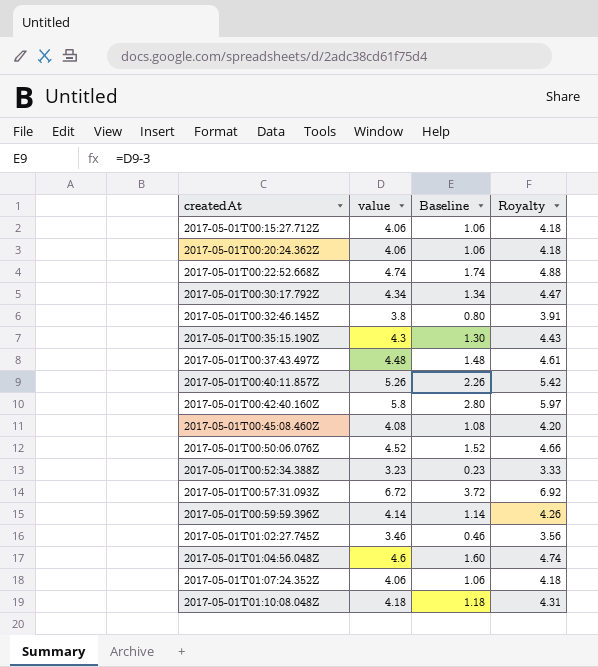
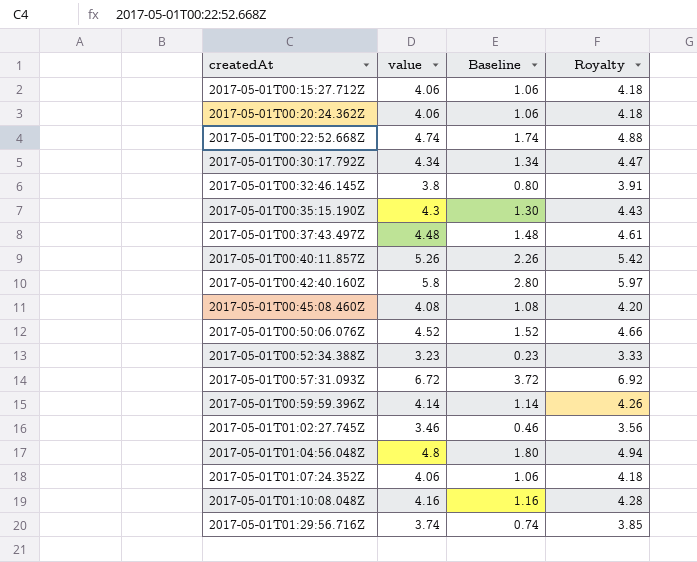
2017-05-01T01:04:56.048Z | value: 4.6 -> 4.8
2017-05-01T01:04:56.048Z | Baseline: 1.60 -> 1.80
2017-05-01T01:04:56.048Z | Royalty: 4.74 -> 4.94
2017-05-01T01:10:08.048Z | value: 4.18 -> 4.16
2017-05-01T01:10:08.048Z | Baseline: 1.18 -> 1.16
2017-05-01T01:10:08.048Z | Royalty: 4.31 -> 4.28
row 2017-05-01T01:29:56.716Z: none -> 3.74 | 0.74 | 3.85

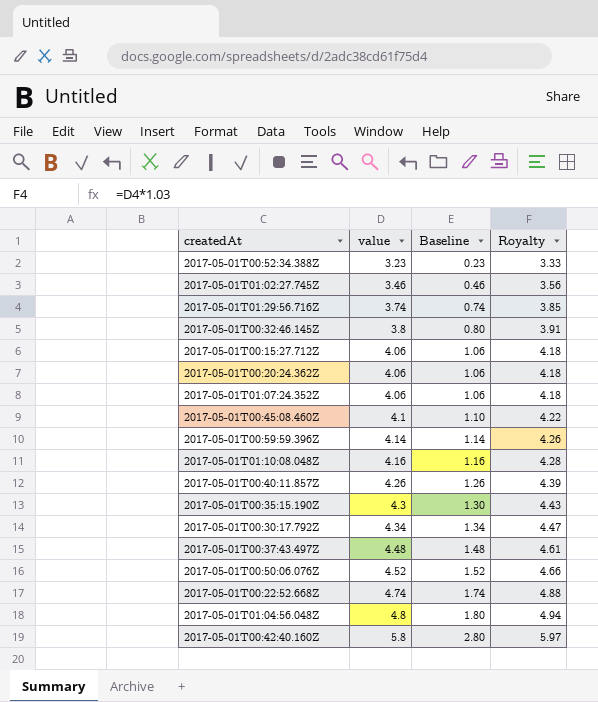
row order: createdAt ascending -> value ascending
row 2017-05-01T00:57:31.093Z: 6.72 | 3.72 | 6.92 -> none
2017-05-01T00:45:08.460Z | value: 4.08 -> 4.1
2017-05-01T00:45:08.460Z | Baseline: 1.08 -> 1.10
2017-05-01T00:45:08.460Z | Royalty: 4.20 -> 4.22
2017-05-01T00:40:11.857Z | value: 5.26 -> 4.26
2017-05-01T00:40:11.857Z | Baseline: 2.26 -> 1.26
2017-05-01T00:40:11.857Z | Royalty: 5.42 -> 4.39

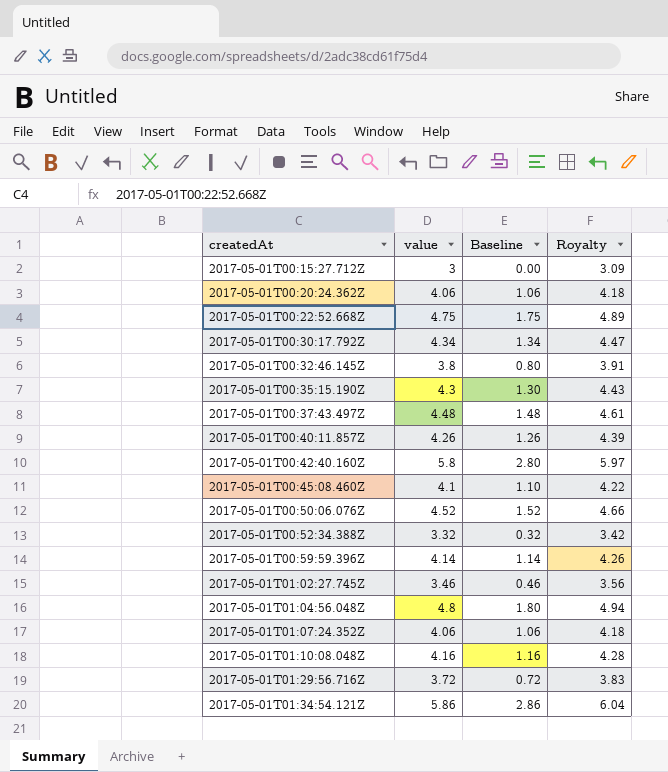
row order: value ascending -> createdAt ascending
2017-05-01T00:15:27.712Z | value: 4.06 -> 3
2017-05-01T00:15:27.712Z | Baseline: 1.06 -> 0.00
2017-05-01T00:15:27.712Z | Royalty: 4.18 -> 3.09
2017-05-01T00:22:52.668Z | value: 4.74 -> 4.75
2017-05-01T00:22:52.668Z | Baseline: 1.74 -> 1.75
2017-05-01T00:22:52.668Z | Royalty: 4.88 -> 4.89
2017-05-01T00:52:34.388Z | value: 3.23 -> 3.32
2017-05-01T00:52:34.388Z | Baseline: 0.23 -> 0.32
2017-05-01T00:52:34.388Z | Royalty: 3.33 -> 3.42
2017-05-01T01:29:56.716Z | value: 3.74 -> 3.72
2017-05-01T01:29:56.716Z | Baseline: 0.74 -> 0.72
2017-05-01T01:29:56.716Z | Royalty: 3.85 -> 3.83
row 2017-05-01T01:34:54.121Z: none -> 5.86 | 2.86 | 6.04

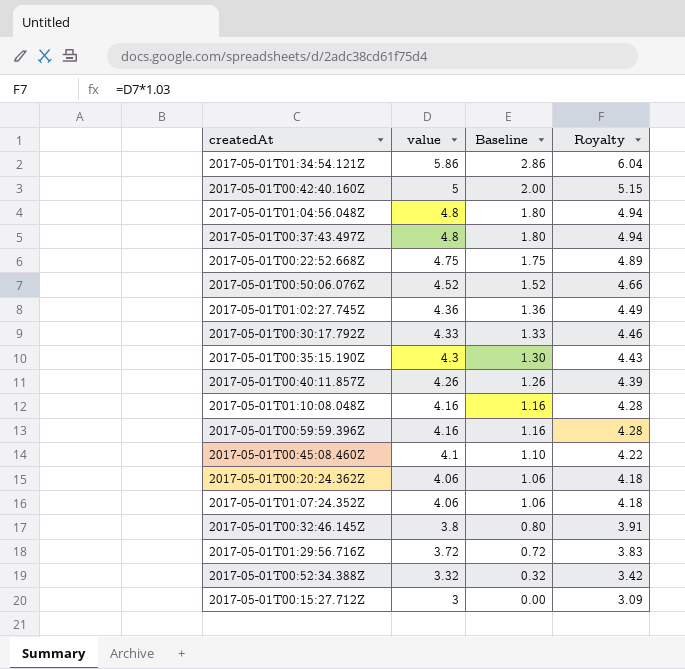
row order: createdAt ascending -> value descending
2017-05-01T00:42:40.160Z | value: 5.8 -> 5
2017-05-01T00:42:40.160Z | Baseline: 2.80 -> 2.00
2017-05-01T00:42:40.160Z | Royalty: 5.97 -> 5.15
2017-05-01T00:37:43.497Z | value: 4.48 -> 4.8
2017-05-01T00:37:43.497Z | Baseline: 1.48 -> 1.80
2017-05-01T00:37:43.497Z | Royalty: 4.61 -> 4.94
2017-05-01T01:02:27.745Z | value: 3.46 -> 4.36
2017-05-01T01:02:27.745Z | Baseline: 0.46 -> 1.36
2017-05-01T01:02:27.745Z | Royalty: 3.56 -> 4.49
2017-05-01T00:30:17.792Z | value: 4.34 -> 4.33
2017-05-01T00:30:17.792Z | Baseline: 1.34 -> 1.33
2017-05-01T00:30:17.792Z | Royalty: 4.47 -> 4.46
2017-05-01T00:59:59.396Z | value: 4.14 -> 4.16
2017-05-01T00:59:59.396Z | Baseline: 1.14 -> 1.16
2017-05-01T00:59:59.396Z | Royalty: 4.26 -> 4.28

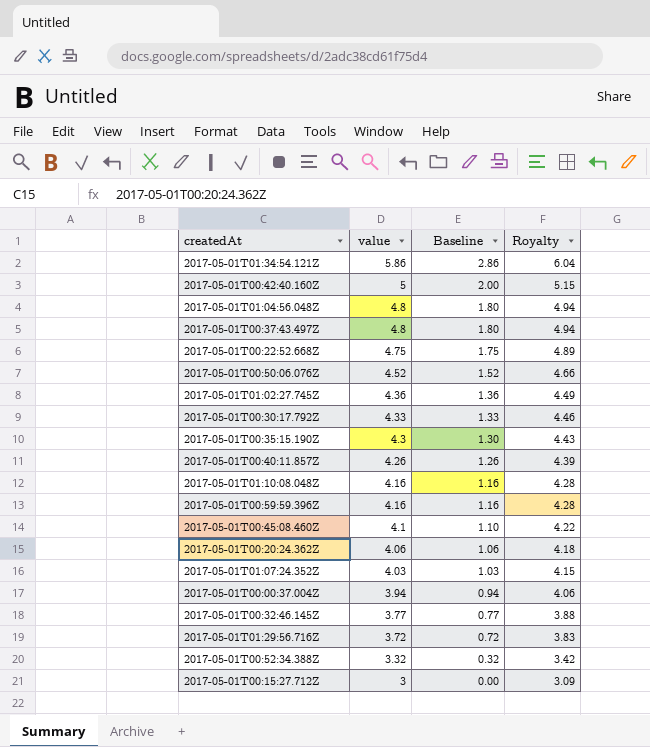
2017-05-01T01:07:24.352Z | value: 4.06 -> 4.03
2017-05-01T01:07:24.352Z | Baseline: 1.06 -> 1.03
2017-05-01T01:07:24.352Z | Royalty: 4.18 -> 4.15
row 2017-05-01T00:00:37.004Z: none -> 3.94 | 0.94 | 4.06
2017-05-01T00:32:46.145Z | value: 3.8 -> 3.77
2017-05-01T00:32:46.145Z | Baseline: 0.80 -> 0.77
2017-05-01T00:32:46.145Z | Royalty: 3.91 -> 3.88

